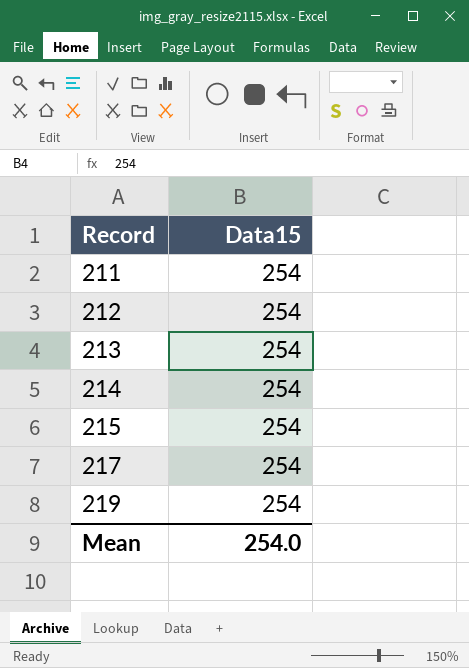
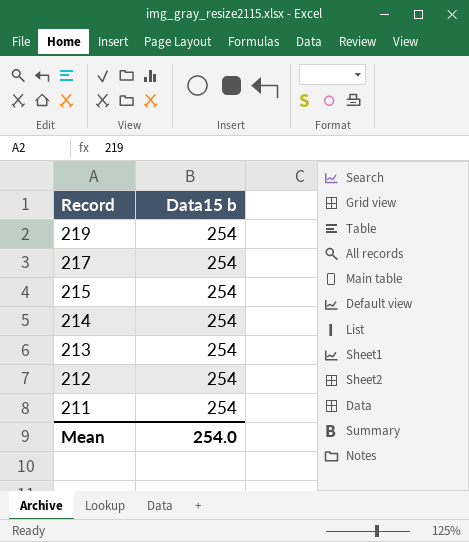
row order: Record ascending -> Record descending
column name: Data15 -> Data15 b

